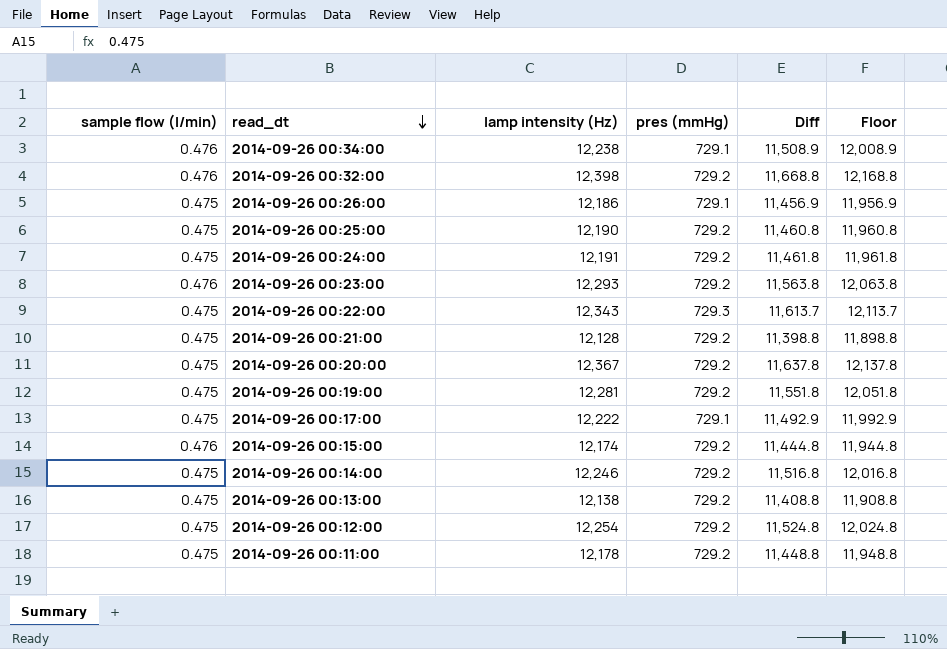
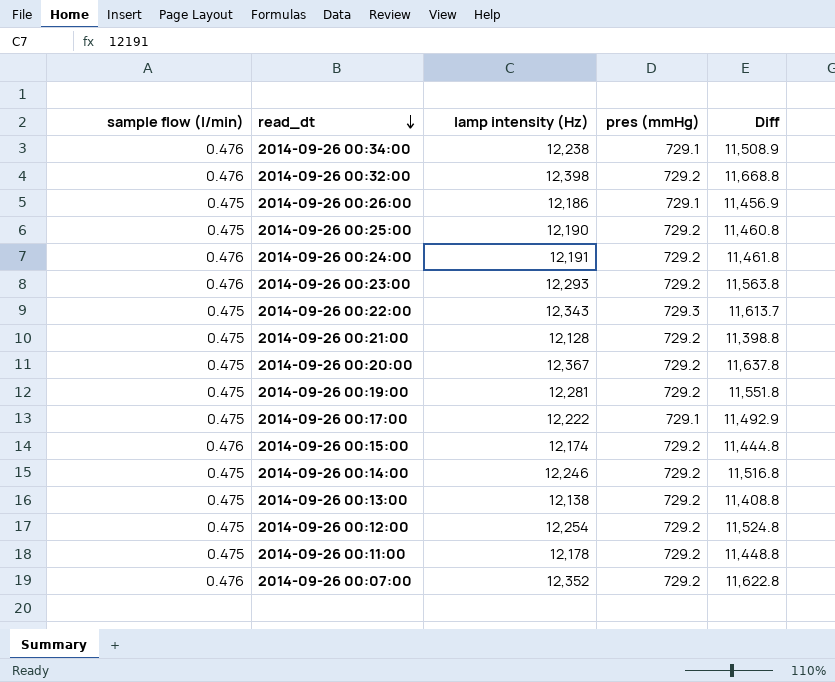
column Floor | formula: [Diff] + 500 -> none
2014-09-26 00:24:00 | sample flow (l/min): 0.475 -> 0.476
row 2014-09-26 00:07:00: none -> 0.476 | 12,352 | 729.2 | 11,622.8

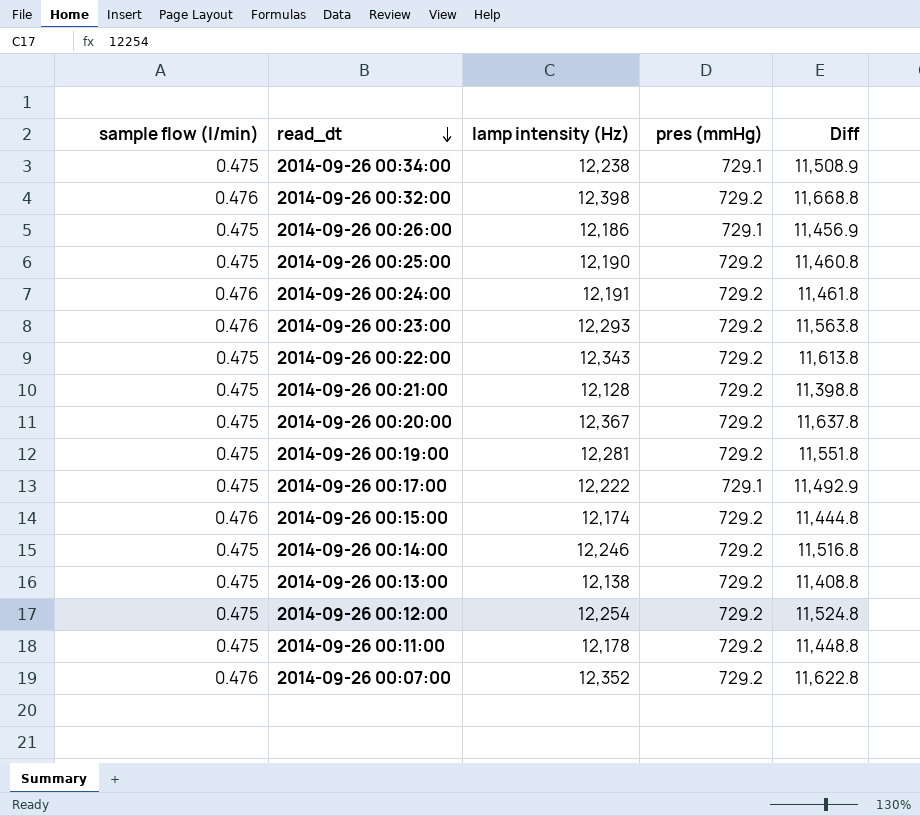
2014-09-26 00:34:00 | sample flow (l/min): 0.476 -> 0.475
2014-09-26 00:22:00 | pres (mmHg): 729.3 -> 729.2
2014-09-26 00:22:00 | Diff: 11,613.7 -> 11,613.8

